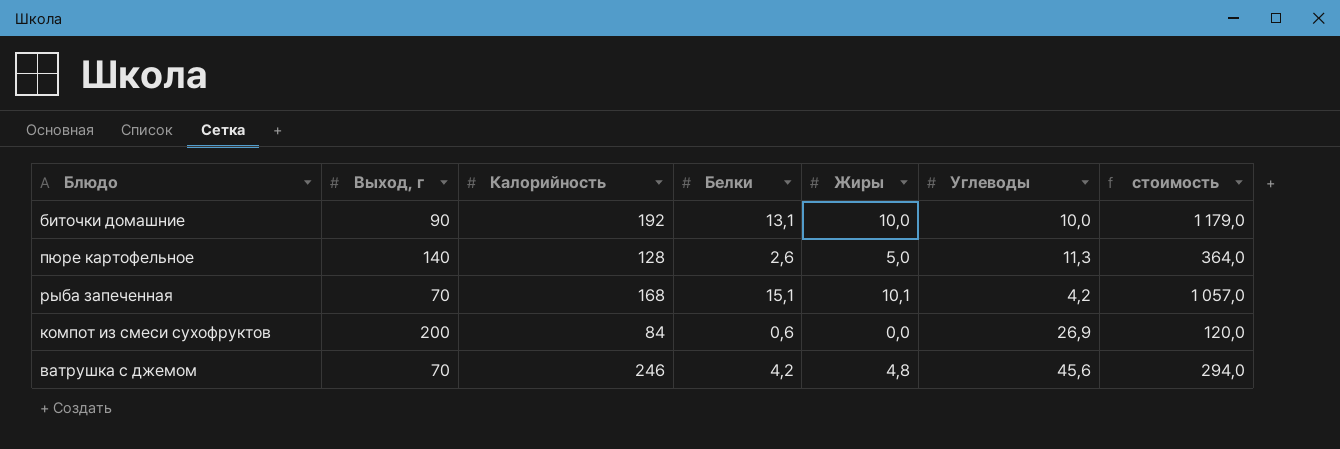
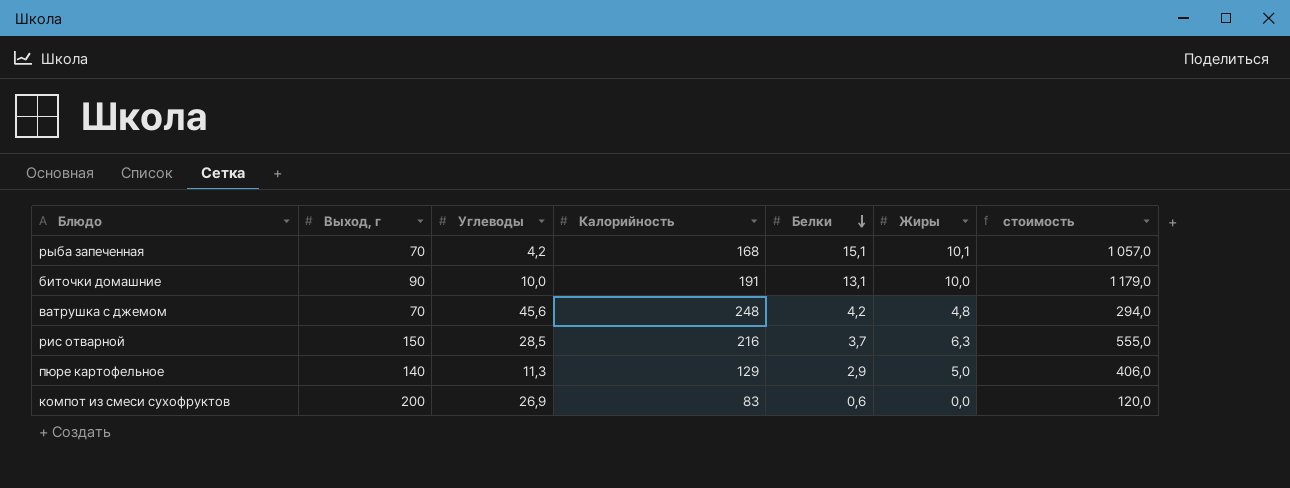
row order: none -> Белки descending
column Углеводы | position: 6 -> 3
биточки домашние | Калорийность: 192 -> 191
ватрушка с джемом | Калорийность: 246 -> 248
row рис отварной: none -> 150 | 28,5 | 216 | 3,7 | 6,3 | 555,0
пюре картофельное | Калорийность: 128 -> 129
пюре картофельное | Белки: 2,6 -> 2,9
пюре картофельное | стоимость: 364,0 -> 406,0
компот из смеси сухофруктов | Калорийность: 84 -> 83

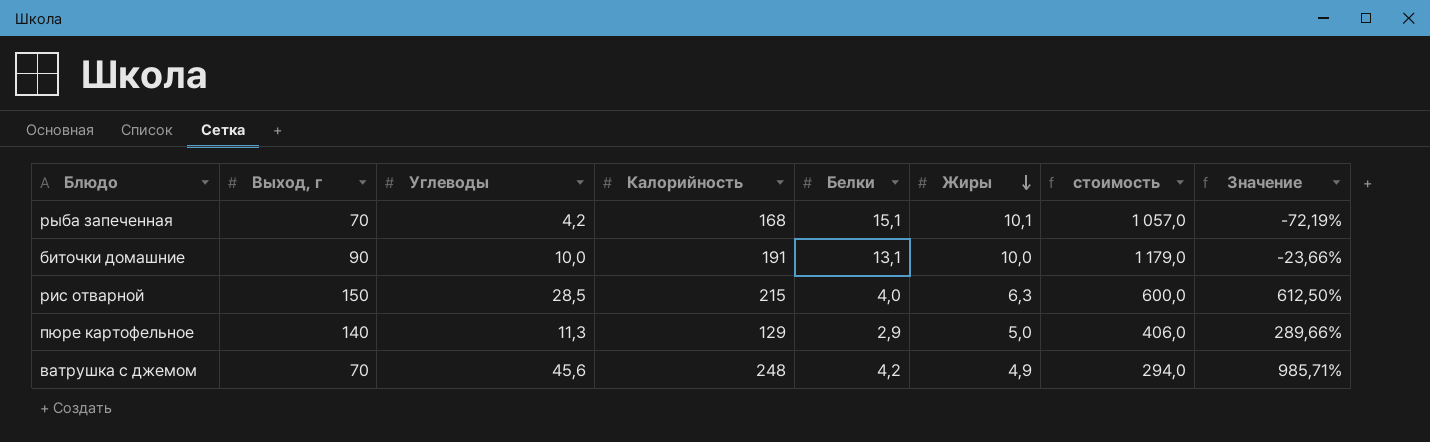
row order: Белки descending -> Жиры descending
column Значение | formula: none -> ([Углеводы] - [Белки]) / [Белки]
row компот из смеси сухофруктов: 200 | 26,9 | 83 | 0,6 | 0,0 | 120,0 -> none
рис отварной | Калорийность: 216 -> 215
рис отварной | Белки: 3,7 -> 4,0
рис отварной | стоимость: 555,0 -> 600,0
ватрушка с джемом | Жиры: 4,8 -> 4,9

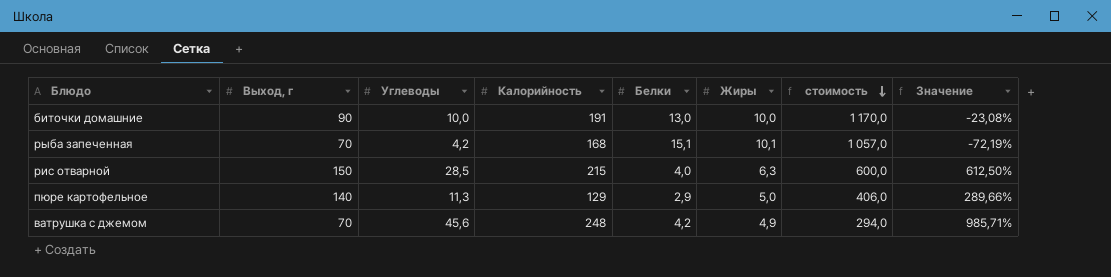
row order: Жиры descending -> стоимость descending
биточки домашние | Белки: 13,1 -> 13,0
биточки домашние | стоимость: 1 179,0 -> 1 170,0
биточки домашние | Значение: -23,66% -> -23,08%

